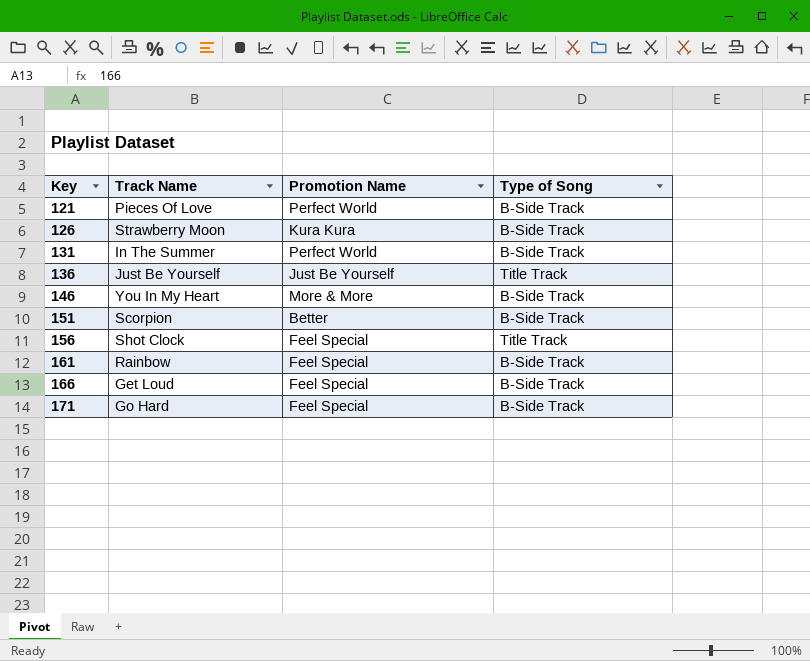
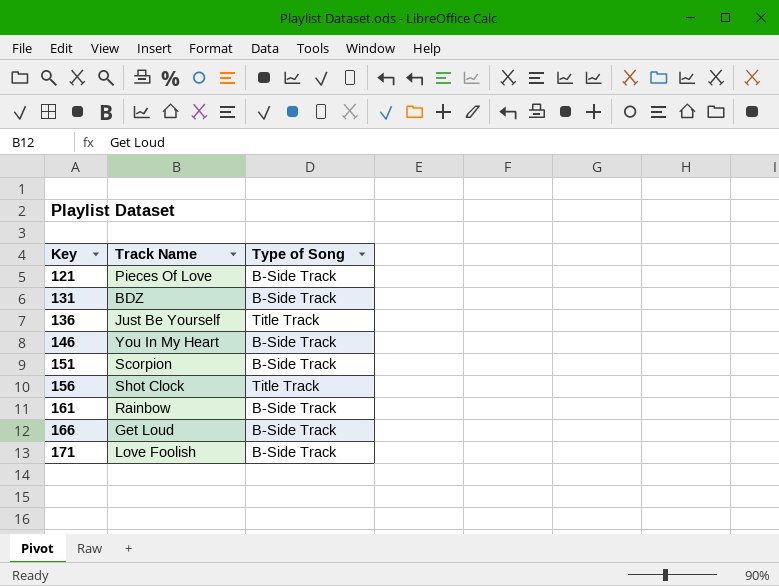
column Promotion Name | position: 3 -> none
row 126: Strawberry Moon | Kura Kura | B-Side Track -> none
131 | Track Name: In The Summer -> BDZ
171 | Track Name: Go Hard -> Love Foolish

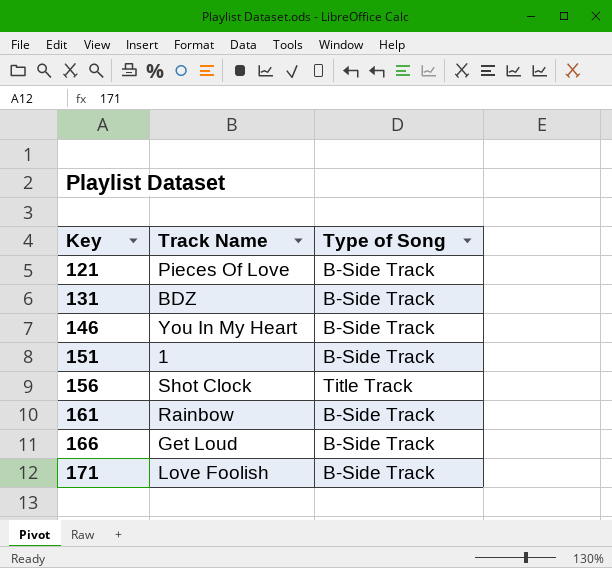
row 136: Just Be Yourself | Title Track -> none
151 | Track Name: Scorpion -> 1

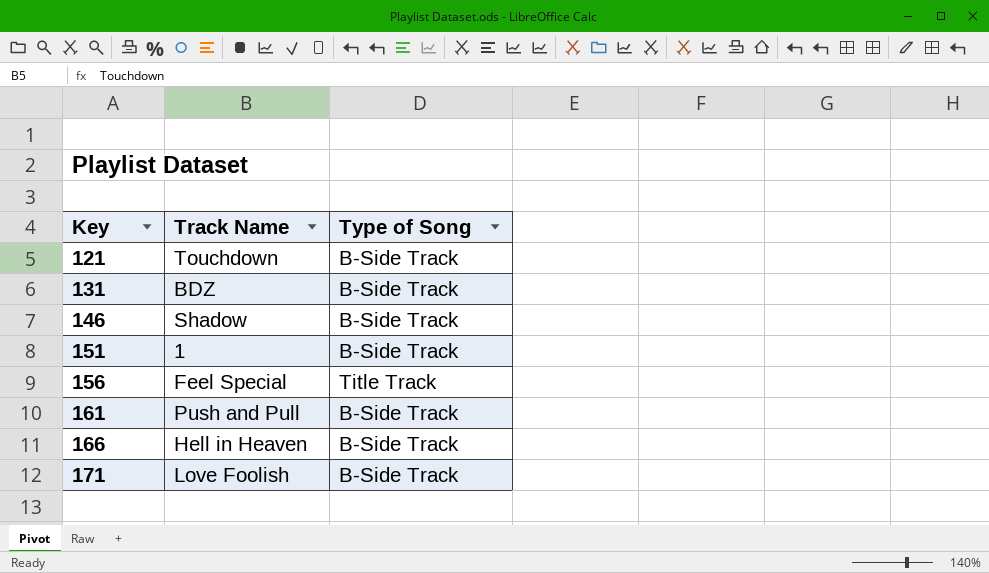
121 | Track Name: Pieces Of Love -> Touchdown
146 | Track Name: You In My Heart -> Shadow
156 | Track Name: Shot Clock -> Feel Special
161 | Track Name: Rainbow -> Push and Pull
166 | Track Name: Get Loud -> Hell in Heaven

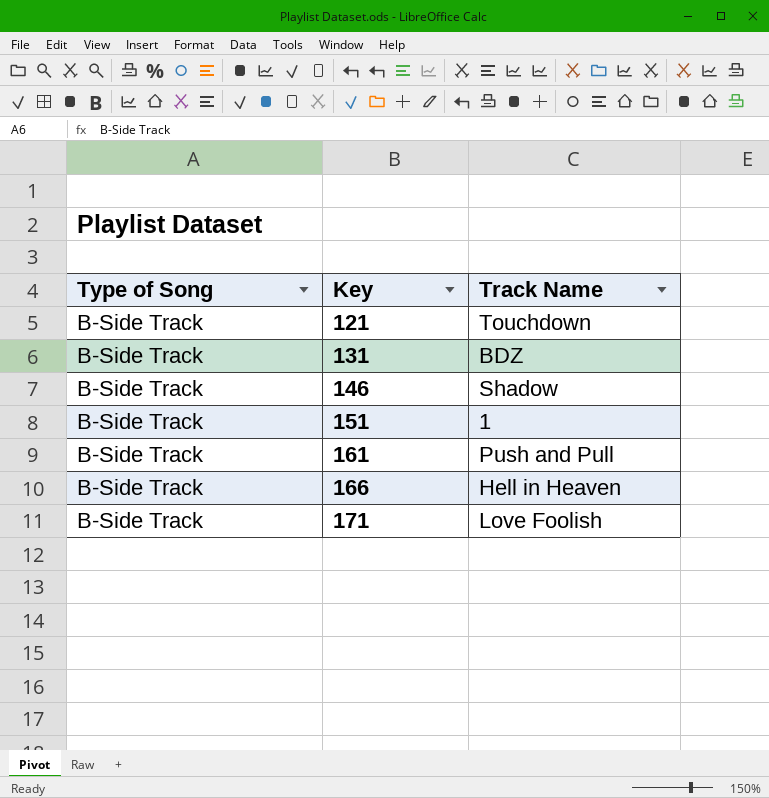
column Type of Song | position: 3 -> 1
row 156: Feel Special | Title Track -> none

